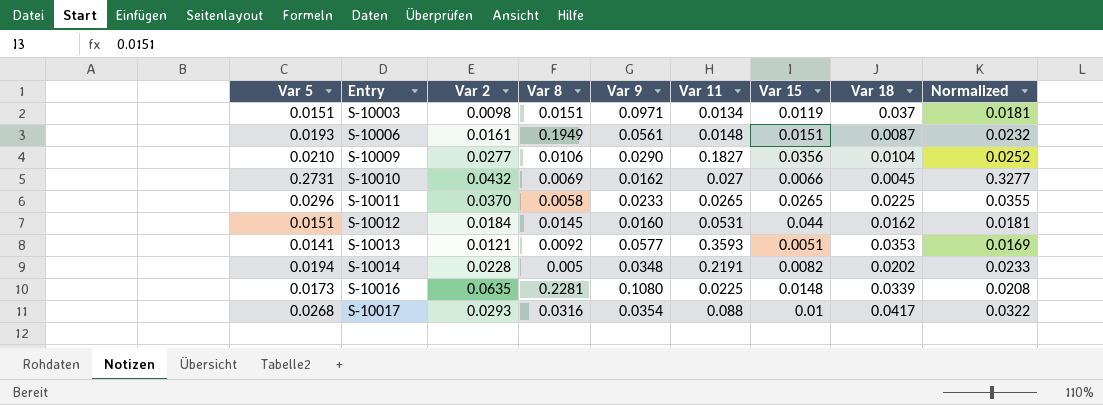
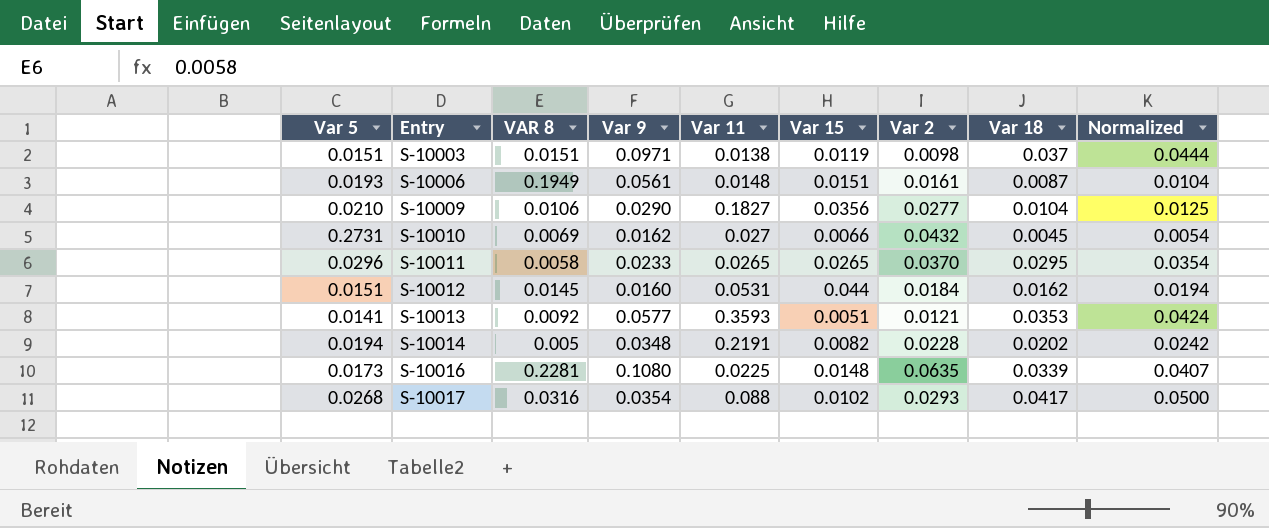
column name: Var 8 -> VAR 8
column Var 2 | position: 3 -> 7
column Normalized | formula: [Var 5] * 1.2 -> [Var 18] * 1.2
S-10003 | Var 11: 0.0134 -> 0.0138
S-10011 | Var 18: 0.0225 -> 0.0295
S-10017 | Var 15: 0.01 -> 0.0102

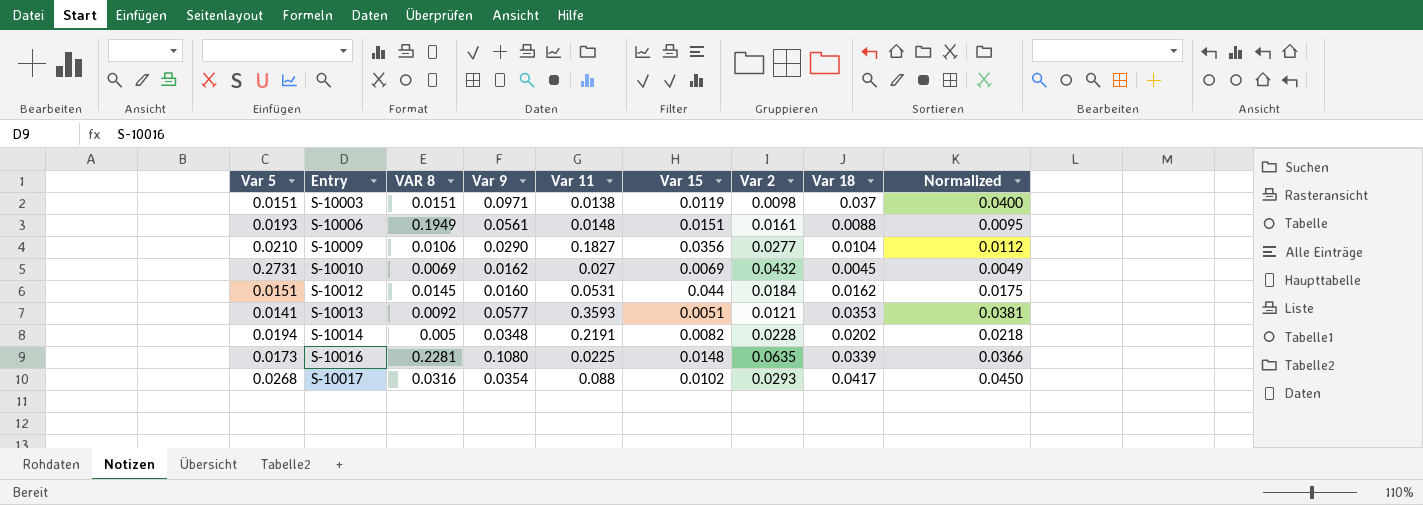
column Normalized | formula: [Var 18] * 1.2 -> [Var 18] * 1.08
row S-10011: 0.0296 | 0.0058 | 0.0233 | 0.0265 | 0.0265 | 0.0370 | 0.0295 | 0.0354 -> none
S-10006 | Var 18: 0.0087 -> 0.0088
S-10010 | Var 15: 0.0066 -> 0.0069

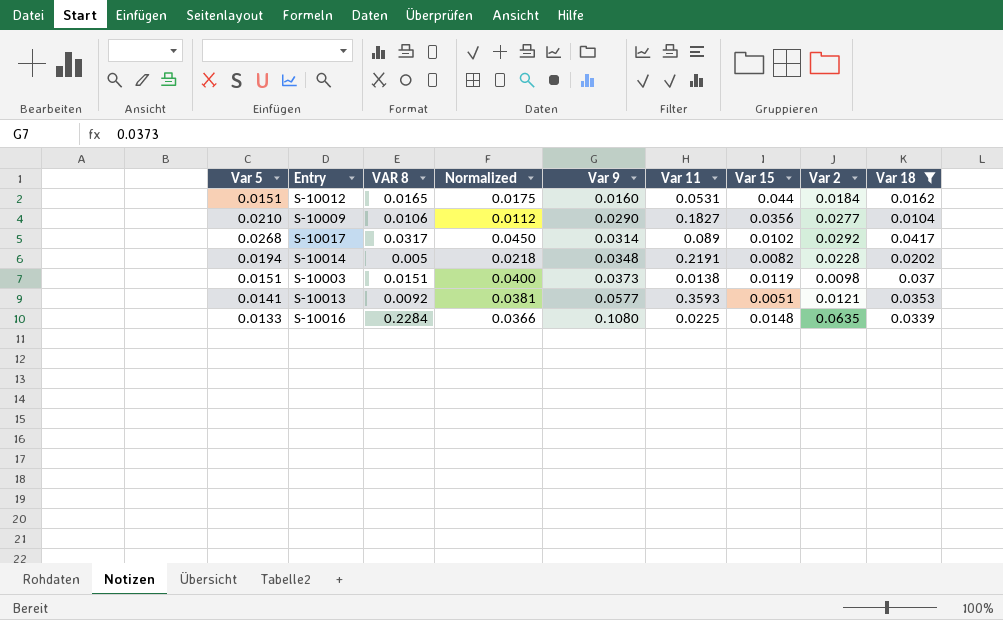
filter: none -> Var 18 >= 0.0104
row order: Entry ascending -> Var 9 ascending
column Normalized | position: 9 -> 4
S-10012 | VAR 8: 0.0145 -> 0.0165
S-10017 | VAR 8: 0.0316 -> 0.0317
S-10017 | Var 9: 0.0354 -> 0.0314
S-10017 | Var 11: 0.088 -> 0.089
S-10017 | Var 2: 0.0293 -> 0.0292
S-10003 | Var 9: 0.0971 -> 0.0373
S-10016 | Var 5: 0.0173 -> 0.0133
S-10016 | VAR 8: 0.2281 -> 0.2284

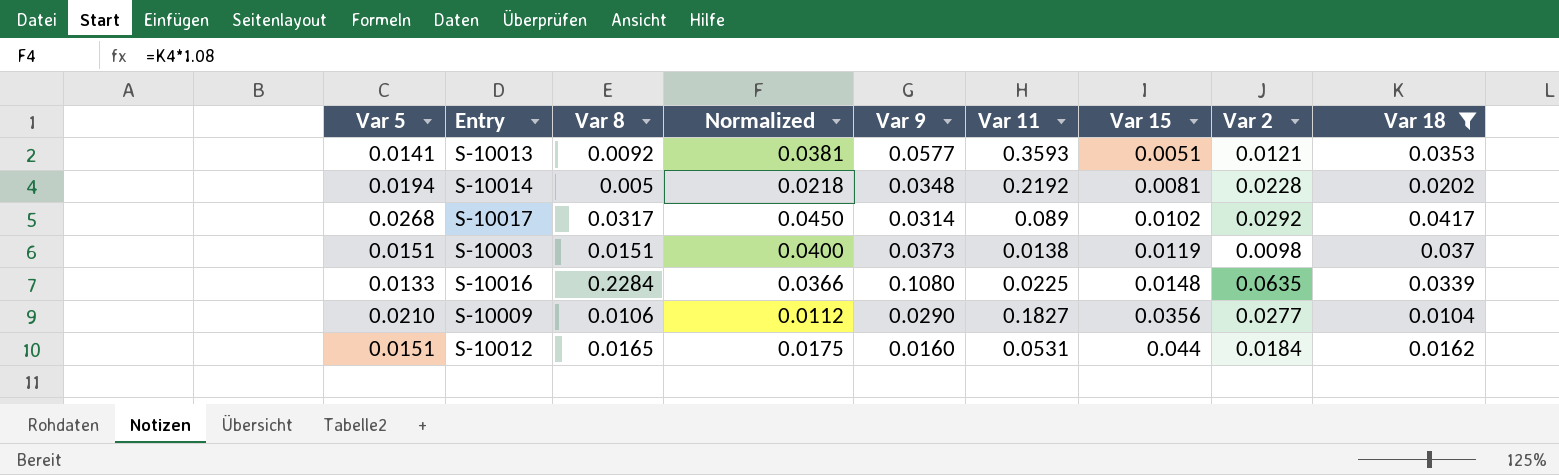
row order: Var 9 ascending -> Var 15 ascending
column name: VAR 8 -> Var 8
S-10014 | Var 11: 0.2191 -> 0.2192
S-10014 | Var 15: 0.0082 -> 0.0081

